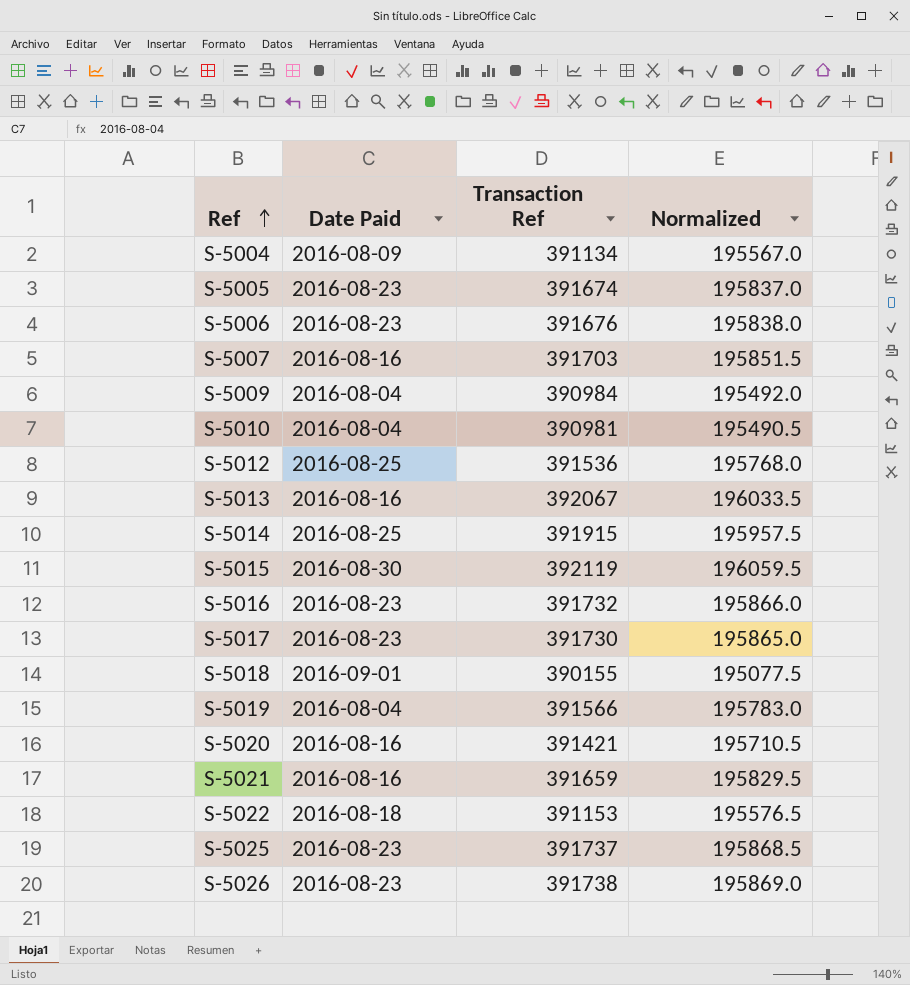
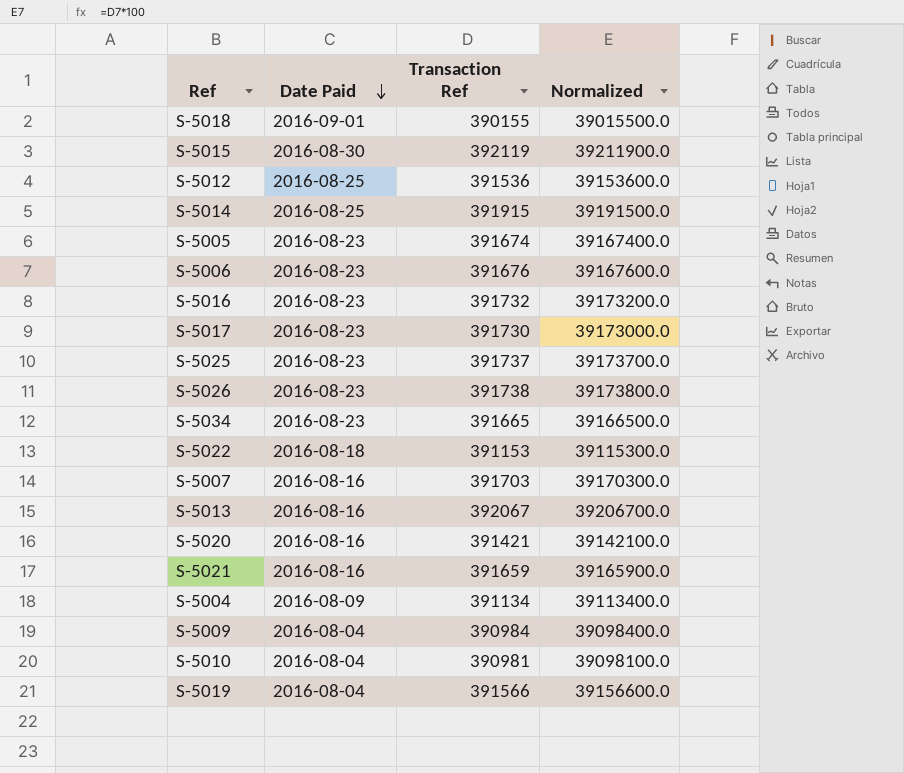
row order: Ref ascending -> Date Paid descending
column Normalized | formula: [Transaction Ref] * 0.5 -> [Transaction Ref] * 100
row S-5034: none -> 2016-08-23 | 391665 | 39166500.0

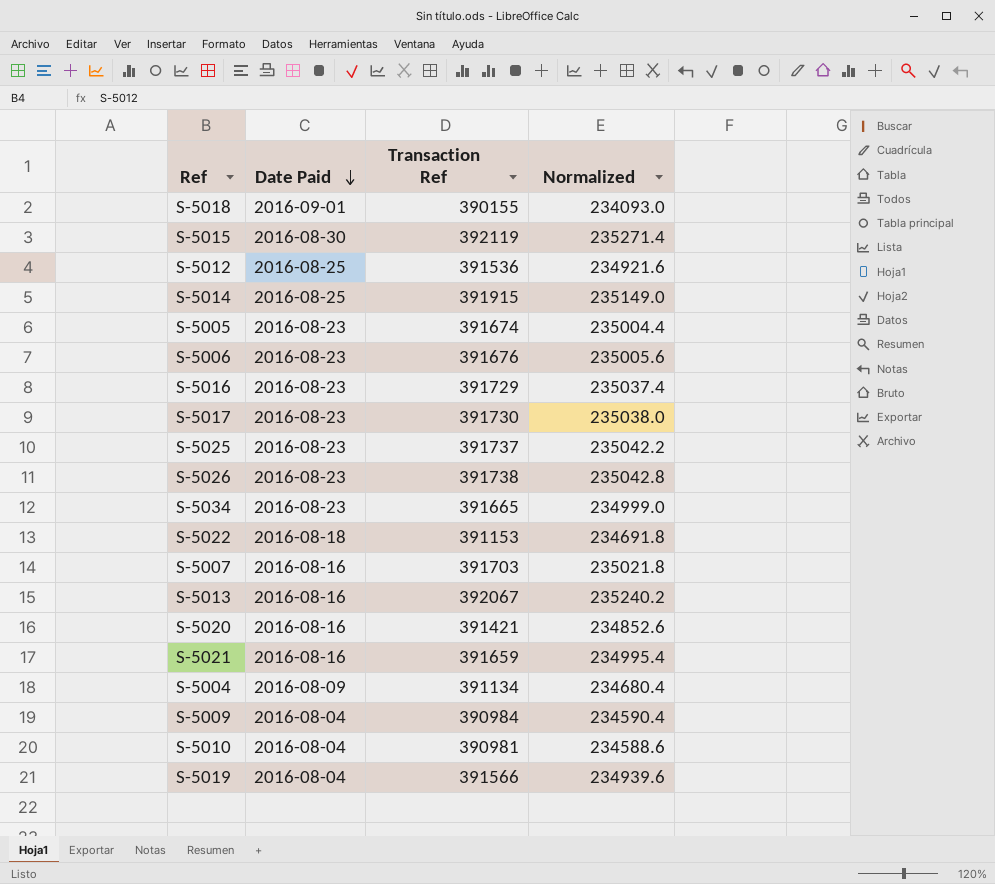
column Normalized | formula: [Transaction Ref] * 100 -> [Transaction Ref] * 0.6
S-5016 | Transaction Ref: 391732 -> 391729

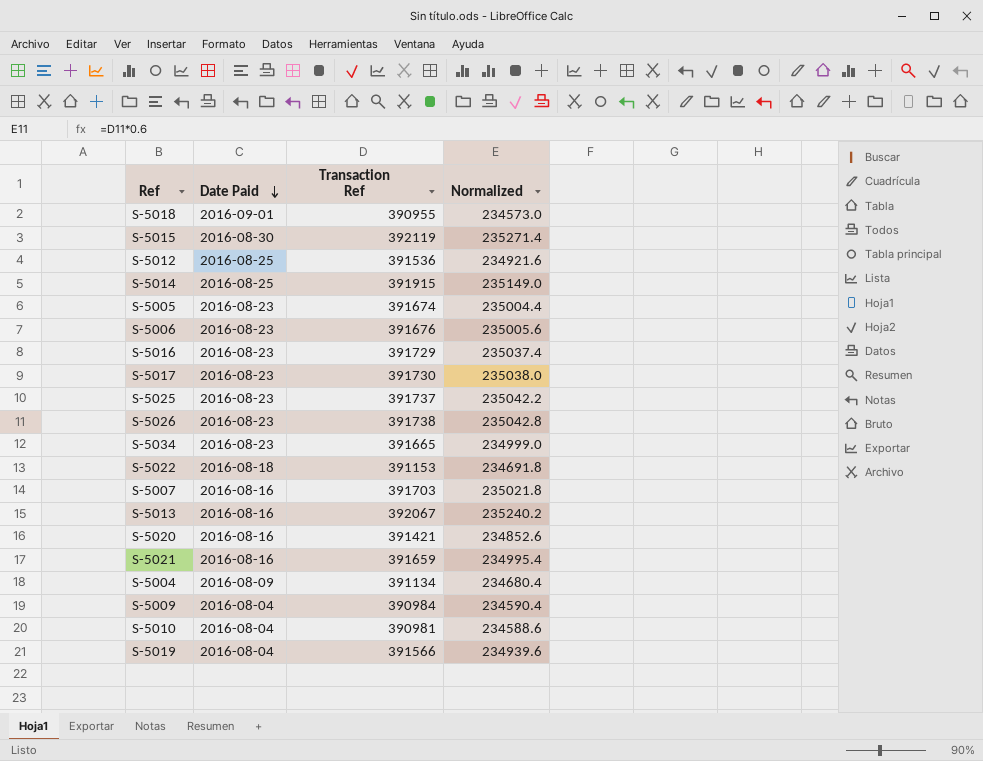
S-5018 | Transaction Ref: 390155 -> 390955
S-5018 | Normalized: 234093.0 -> 234573.0

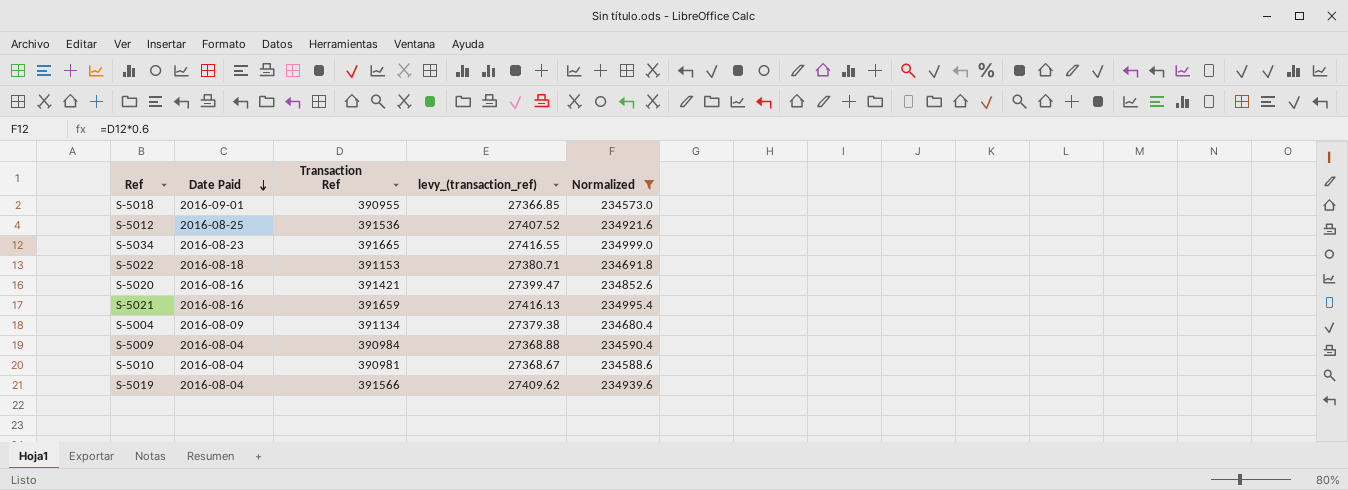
filter: none -> Normalized <= 234999.0
column levy_(transaction_ref) | formula: none -> [Transaction Ref] * 0.07

